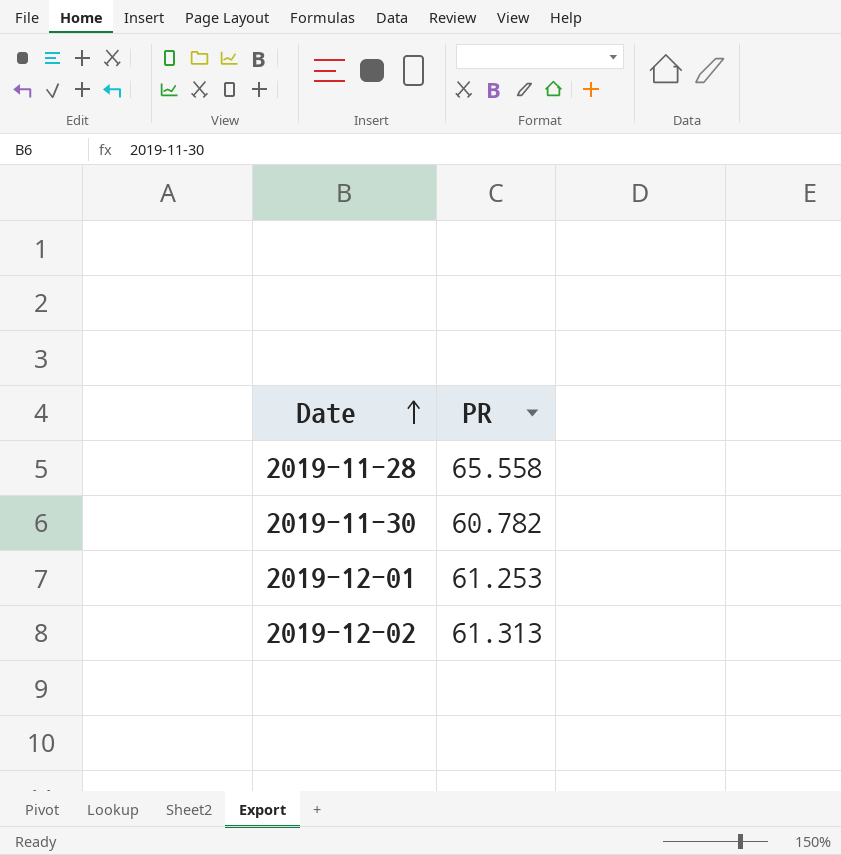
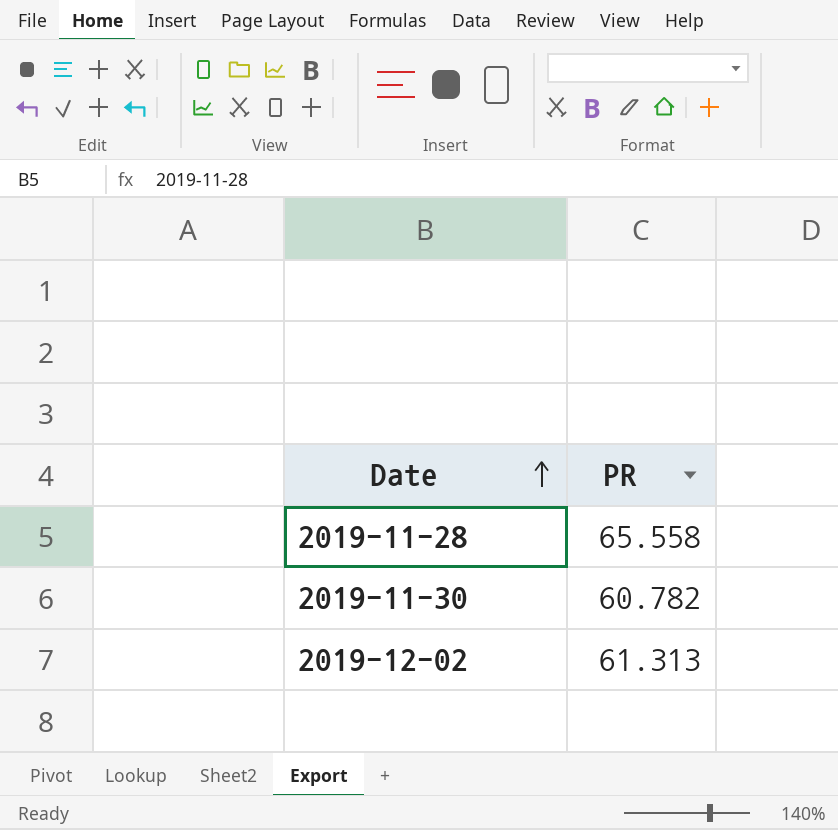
row 2019-12-01: 61.253 -> none

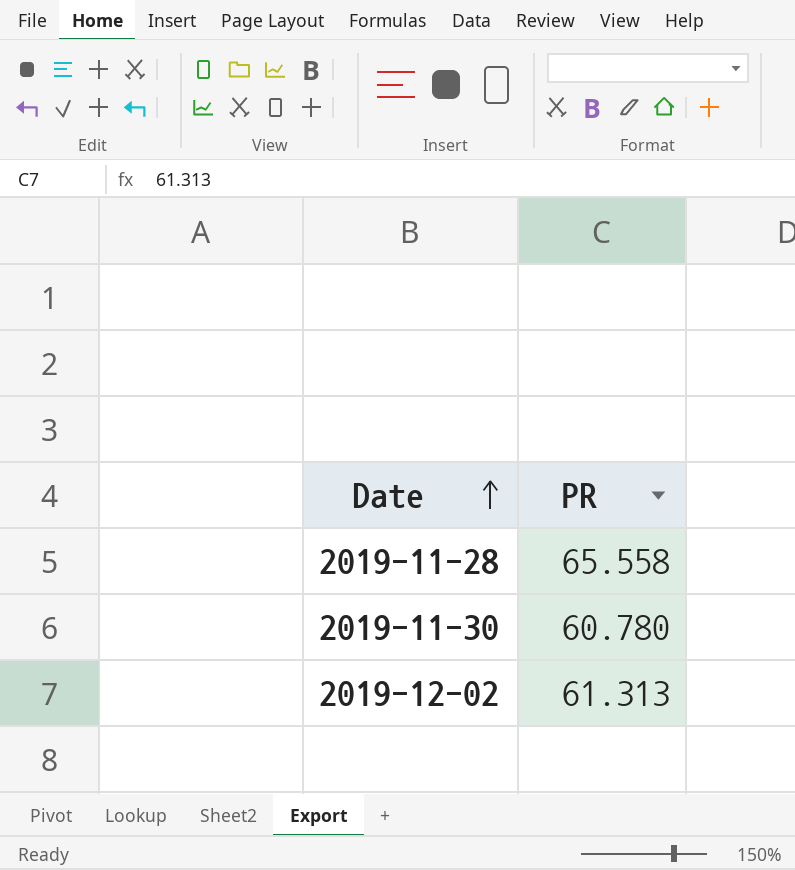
2019-11-30 | PR: 60.782 -> 60.780

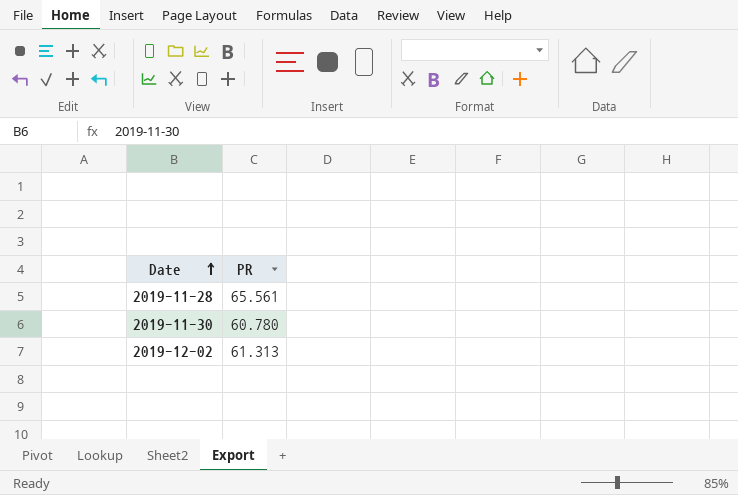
2019-11-28 | PR: 65.558 -> 65.561

